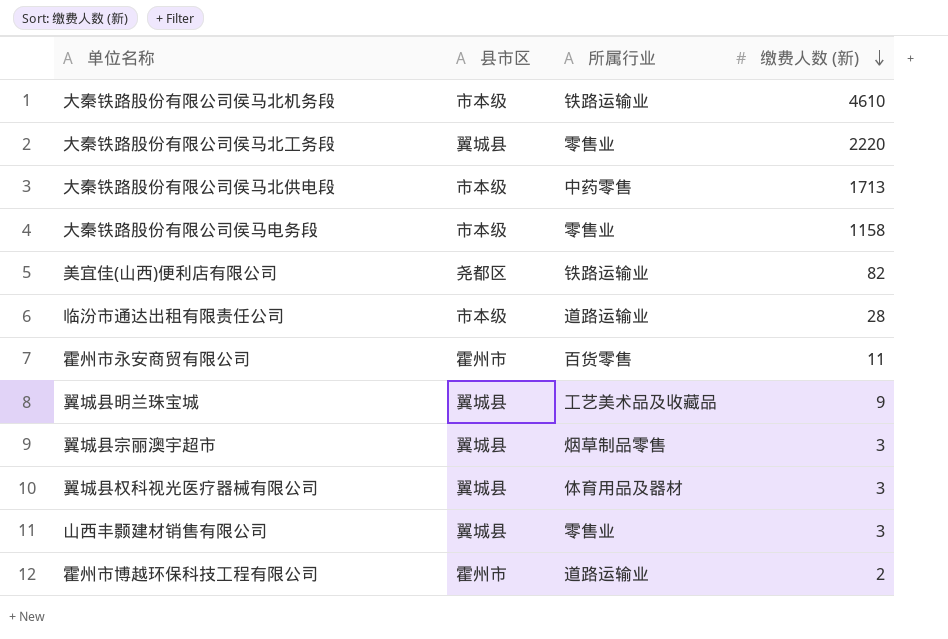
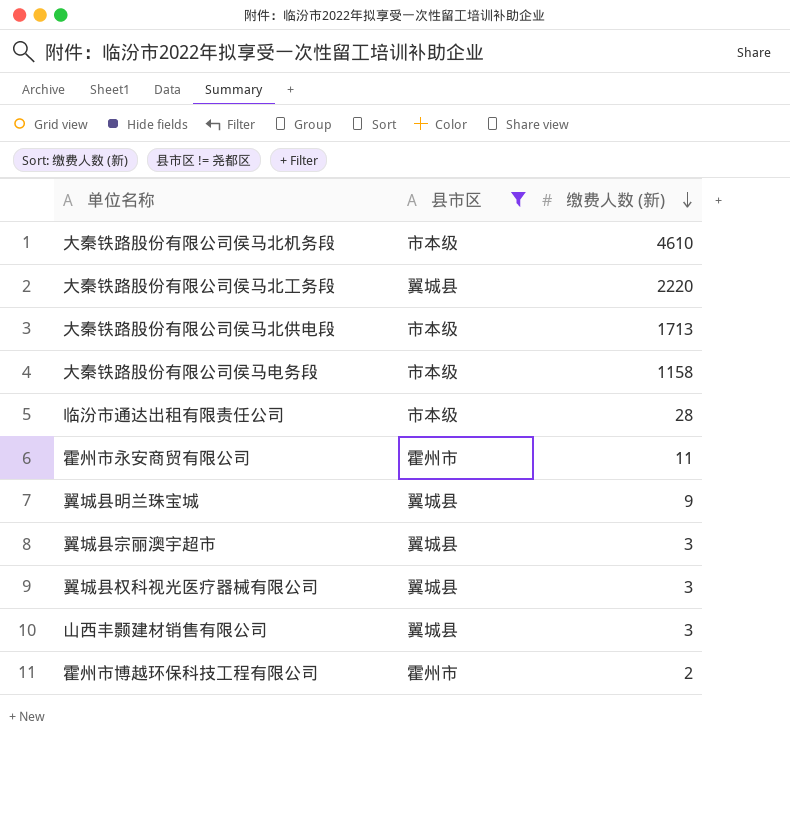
filter: none -> 县市区 != 尧都区
column 所属行业 | position: 3 -> none

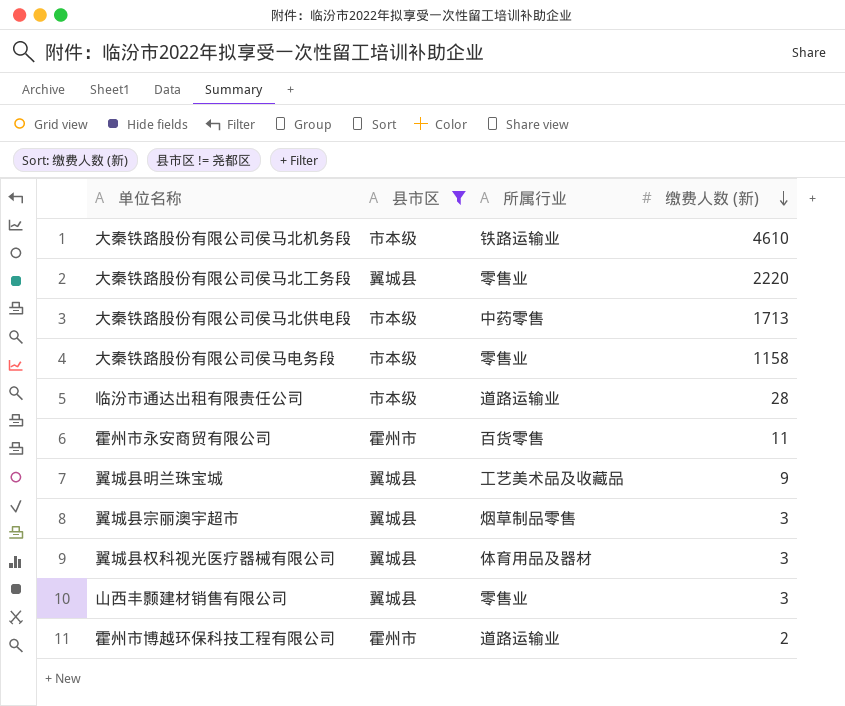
column 所属行业 | position: none -> 3

